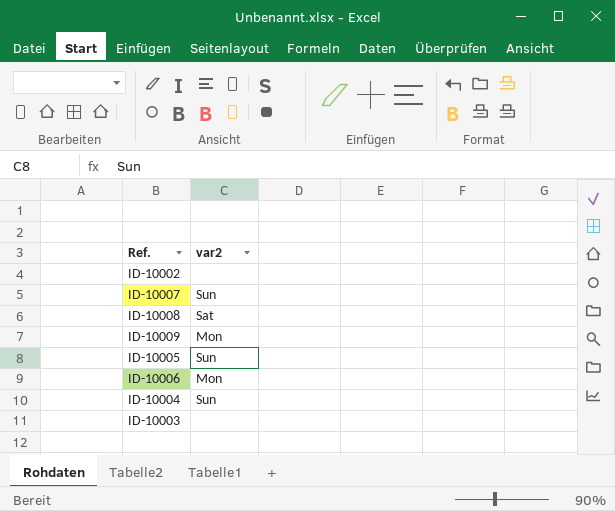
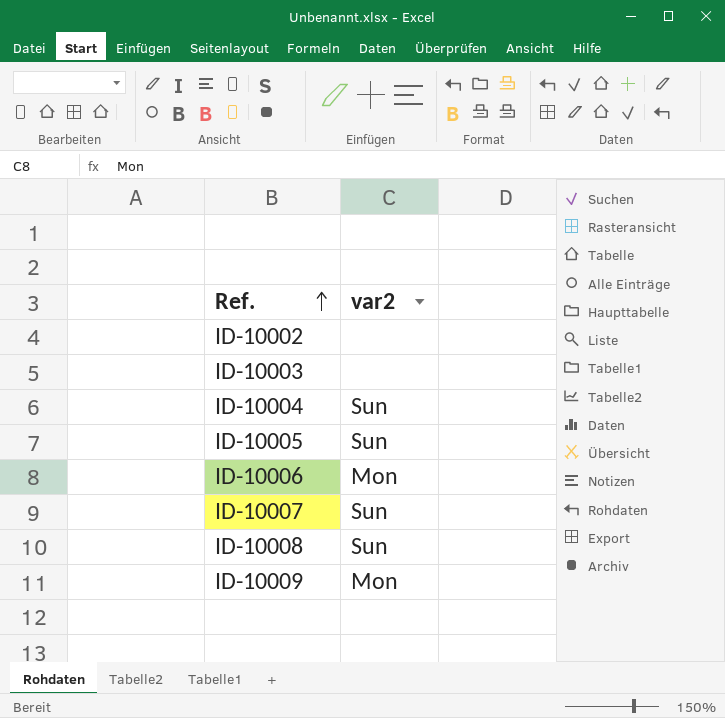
row order: none -> Ref. ascending
ID-10008 | var2: Sat -> Sun

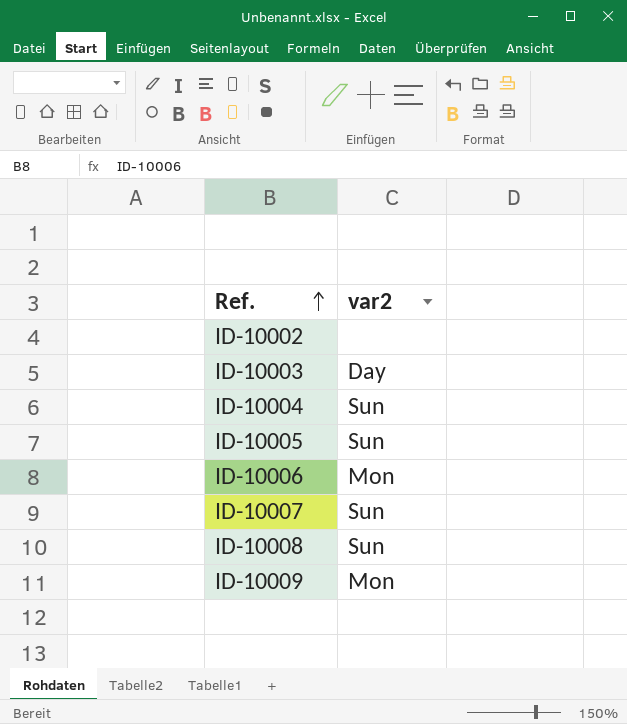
ID-10003 | var2: none -> Day

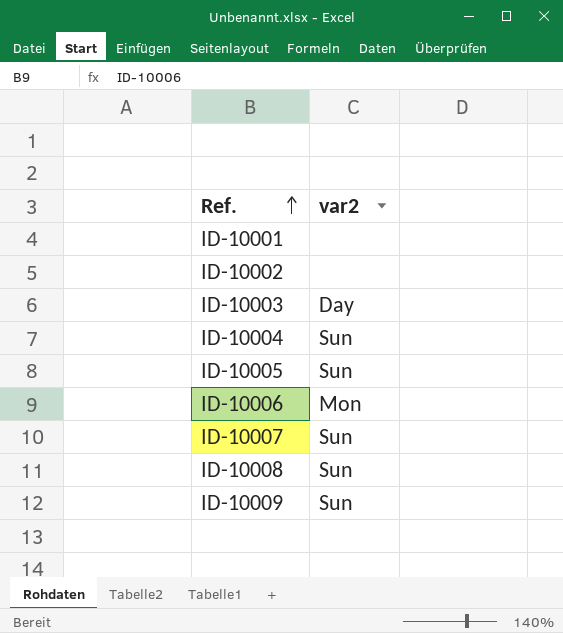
row ID-10001: none -> none
ID-10009 | var2: Mon -> Sun

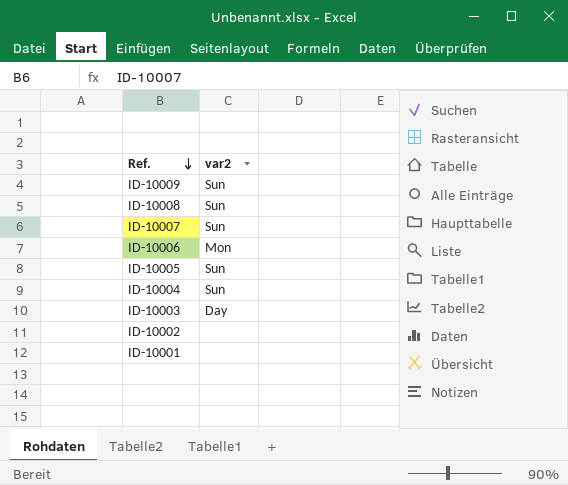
row order: Ref. ascending -> Ref. descending

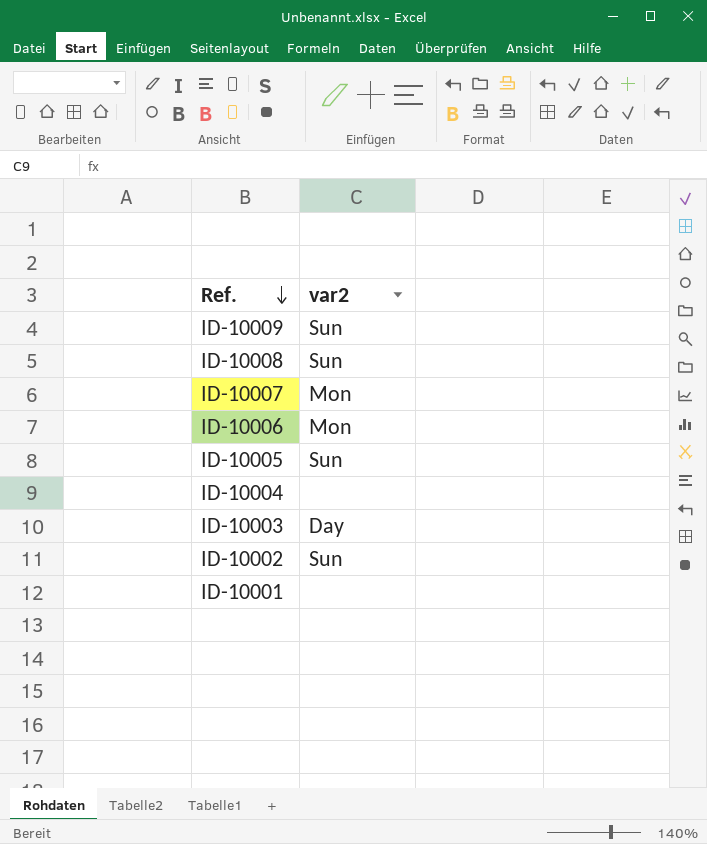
ID-10007 | var2: Sun -> Mon
ID-10004 | var2: Sun -> none
ID-10002 | var2: none -> Sun

